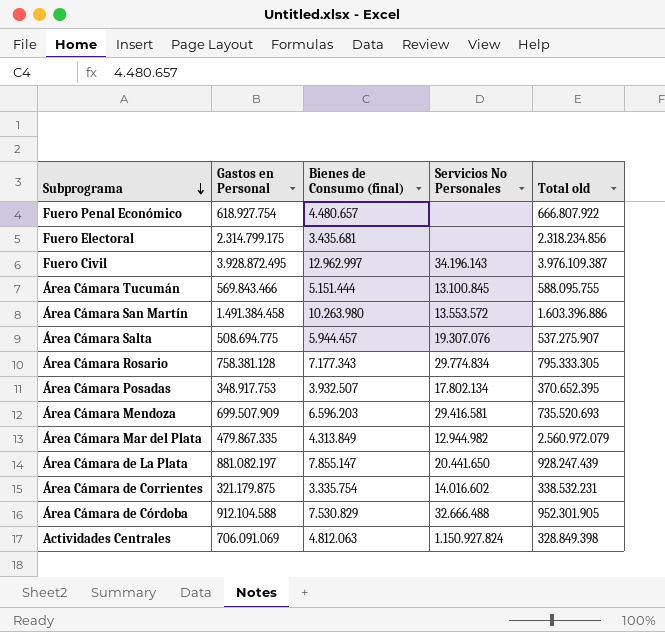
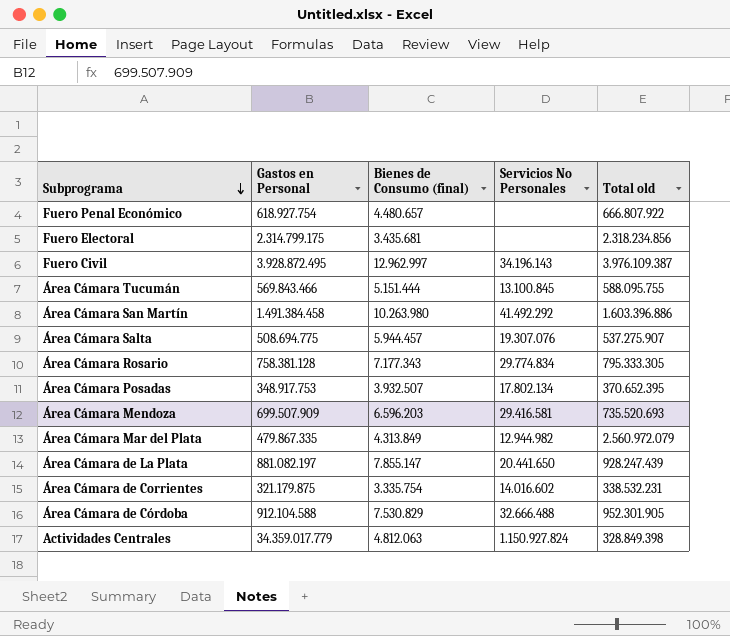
Área Cámara San Martín | Servicios No Personales: 13.553.572 -> 41.492.292
Actividades Centrales | Gastos en Personal: 706.091.069 -> 34.359.017.779

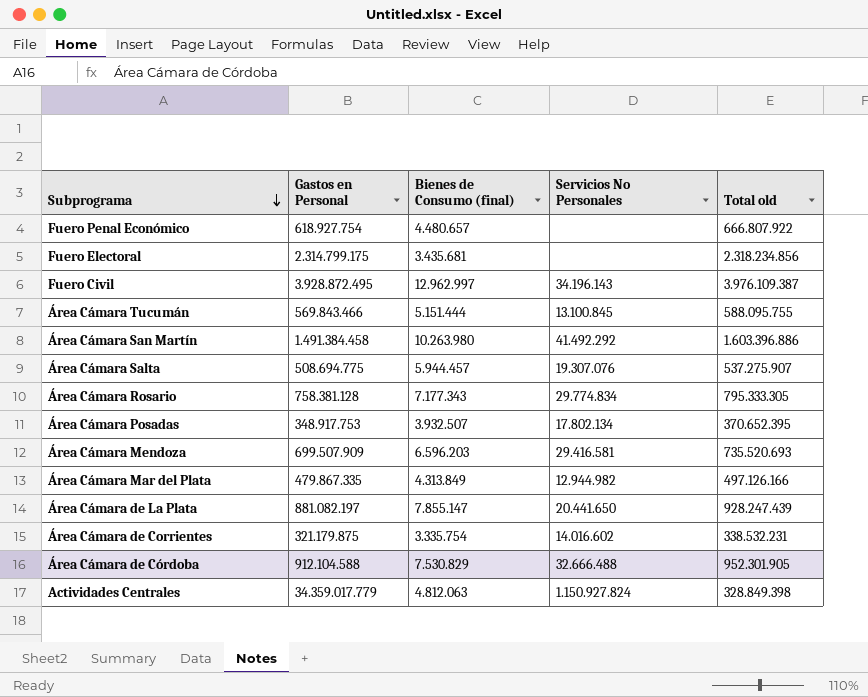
Área Cámara Mar del Plata | Total old: 2.560.972.079 -> 497.126.166

